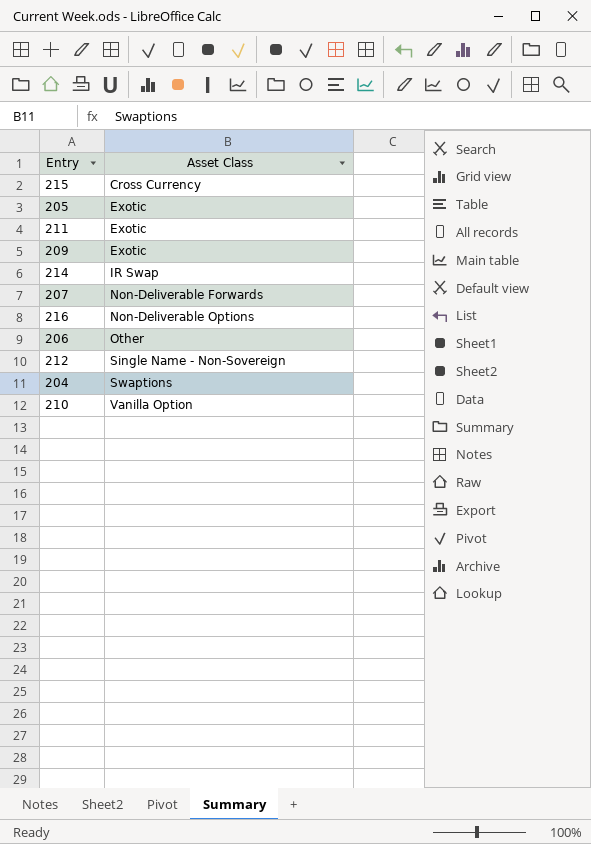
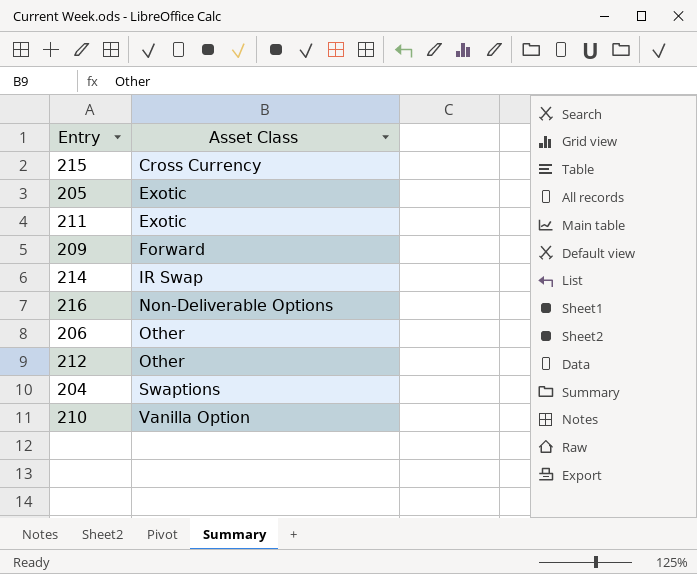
row 207: Non-Deliverable Forwards -> none
209 | Asset Class: Exotic -> Forward
212 | Asset Class: Single Name - Non-Sovereign -> Other

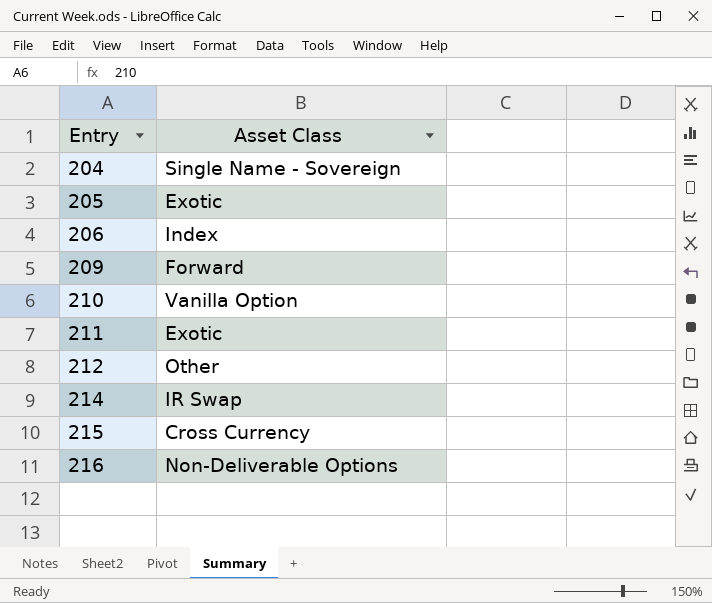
row order: Asset Class ascending -> Entry ascending
204 | Asset Class: Swaptions -> Single Name - Sovereign
206 | Asset Class: Other -> Index

